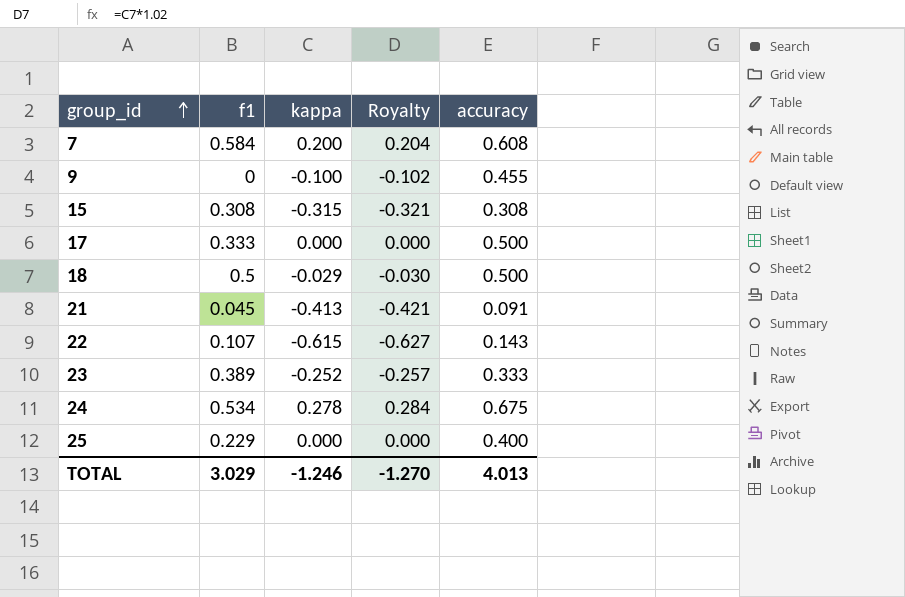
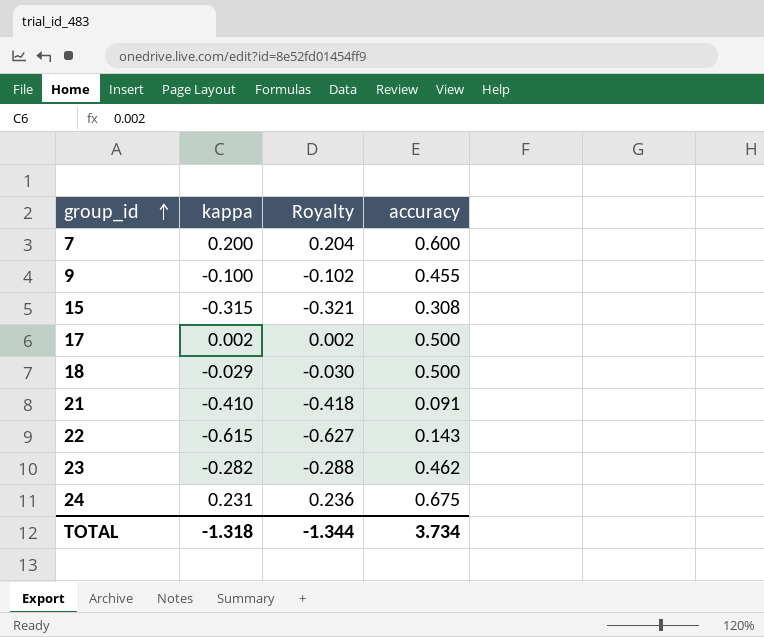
column f1 | position: 2 -> none
row 25: 0.229 | 0.000 | 0.000 | 0.400 -> none
7 | accuracy: 0.608 -> 0.600
17 | kappa: 0.000 -> 0.002
17 | Royalty: 0.000 -> 0.002
21 | kappa: -0.413 -> -0.410
21 | Royalty: -0.421 -> -0.418
23 | kappa: -0.252 -> -0.282
23 | Royalty: -0.257 -> -0.288
23 | accuracy: 0.333 -> 0.462
24 | kappa: 0.278 -> 0.231
24 | Royalty: 0.284 -> 0.236
TOTAL | kappa: -1.246 -> -1.318
TOTAL | Royalty: -1.270 -> -1.344
TOTAL | accuracy: 4.013 -> 3.734

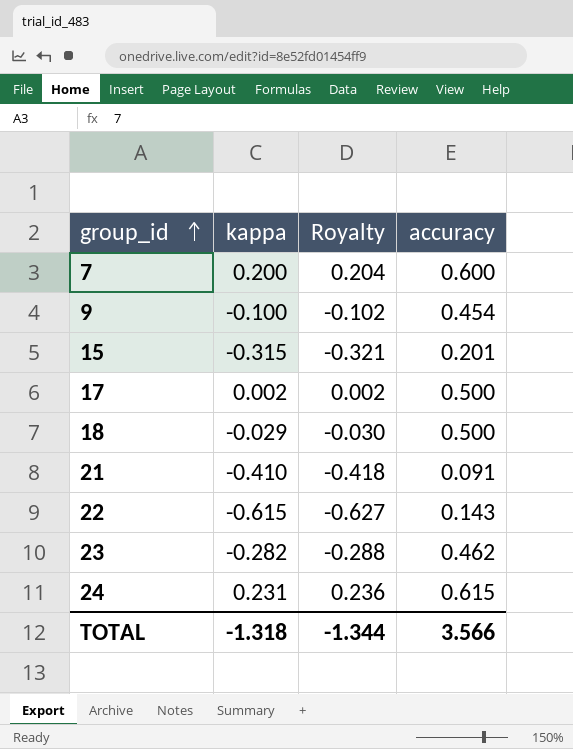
9 | accuracy: 0.455 -> 0.454
15 | accuracy: 0.308 -> 0.201
24 | accuracy: 0.675 -> 0.615
TOTAL | accuracy: 3.734 -> 3.566

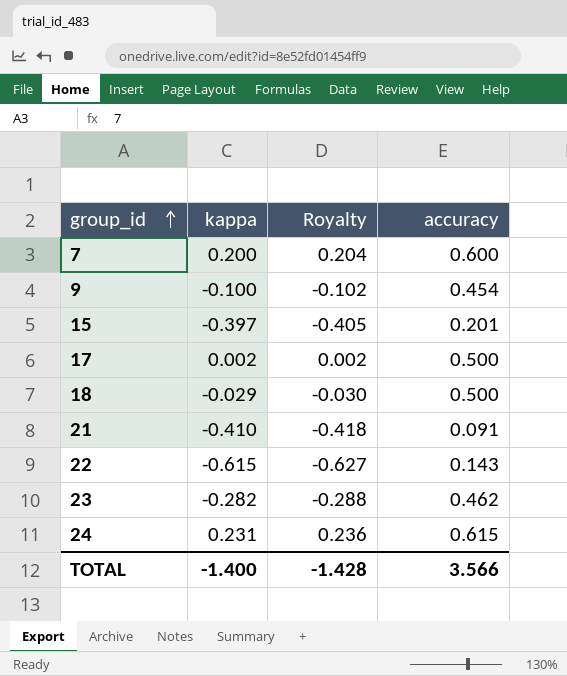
15 | kappa: -0.315 -> -0.397
15 | Royalty: -0.321 -> -0.405
TOTAL | kappa: -1.318 -> -1.400
TOTAL | Royalty: -1.344 -> -1.428

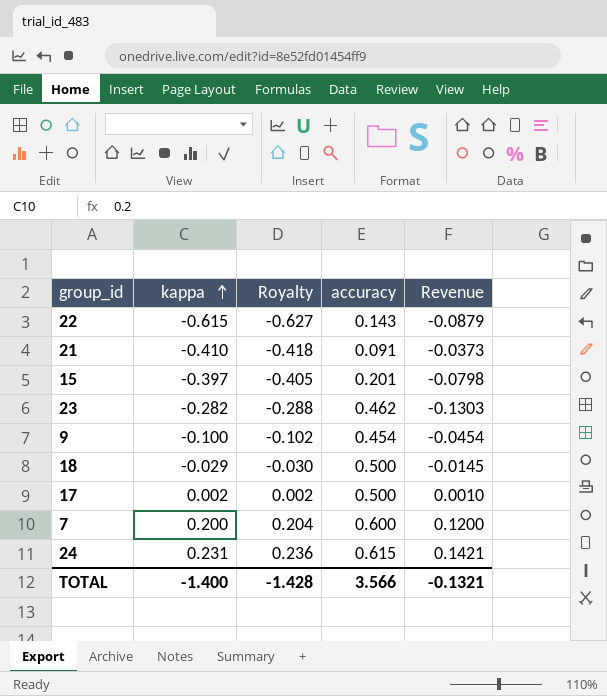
row order: group_id ascending -> kappa ascending
column Revenue | formula: none -> [kappa] * [accuracy]

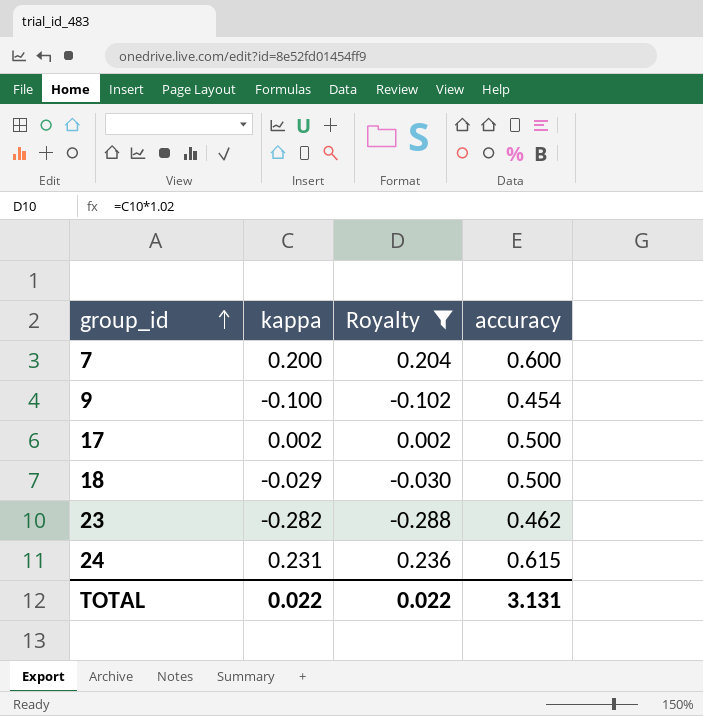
filter: none -> Royalty >= -0.288
row order: kappa ascending -> group_id ascending
column Revenue | formula: [kappa] * [accuracy] -> none
TOTAL | kappa: -1.400 -> 0.022
TOTAL | Royalty: -1.428 -> 0.022
TOTAL | accuracy: 3.566 -> 3.131

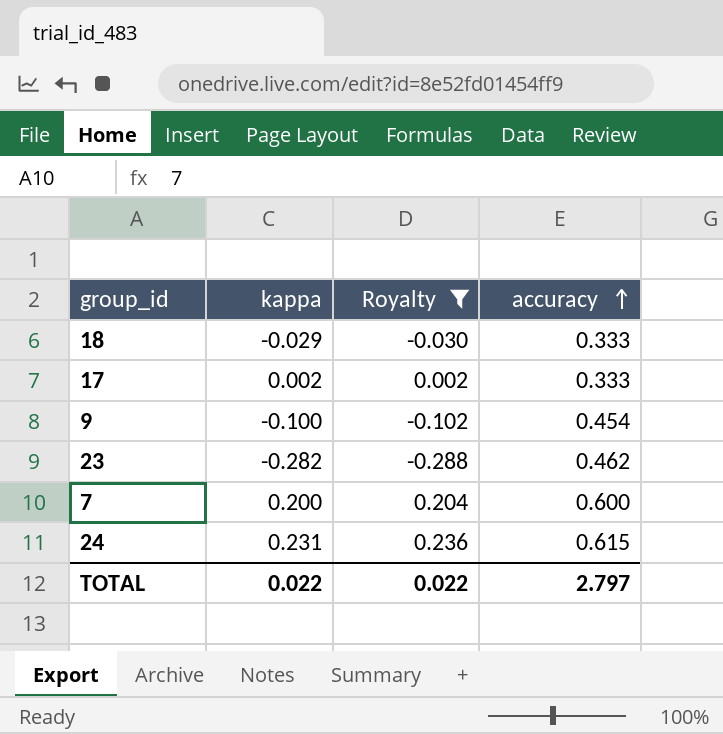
row order: group_id ascending -> accuracy ascending
18 | accuracy: 0.500 -> 0.333
17 | accuracy: 0.500 -> 0.333
TOTAL | accuracy: 3.131 -> 2.797

